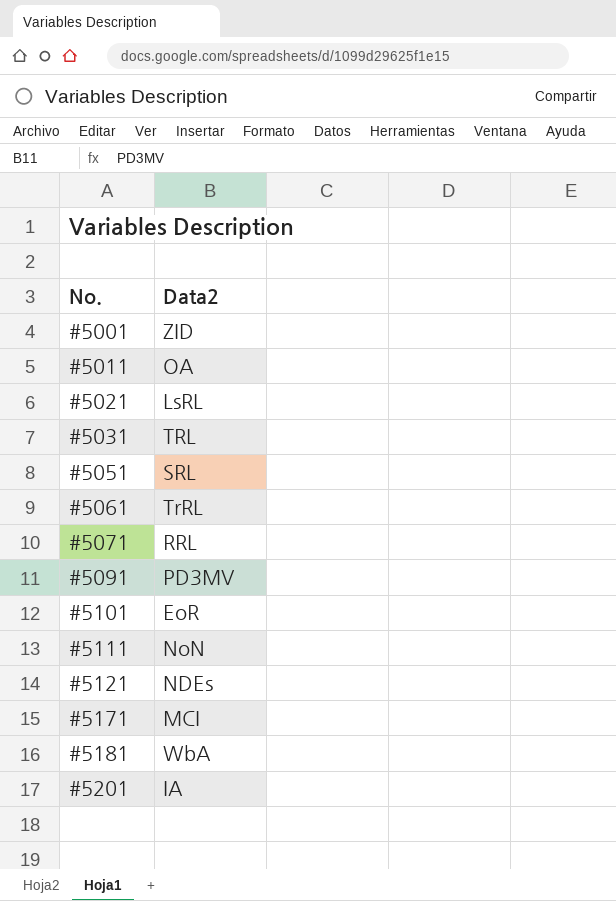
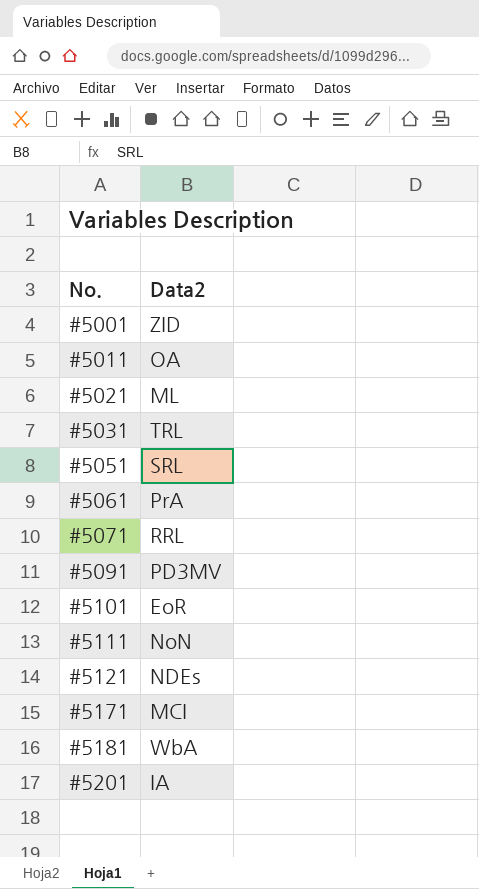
#5021 | Data2: LsRL -> ML
#5061 | Data2: TrRL -> PrA

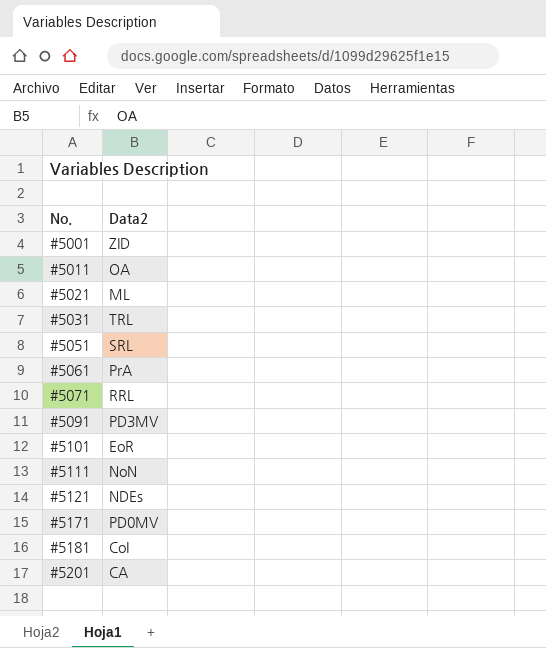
#5171 | Data2: MCI -> PD0MV
#5181 | Data2: WbA -> CoI
#5201 | Data2: IA -> CA

